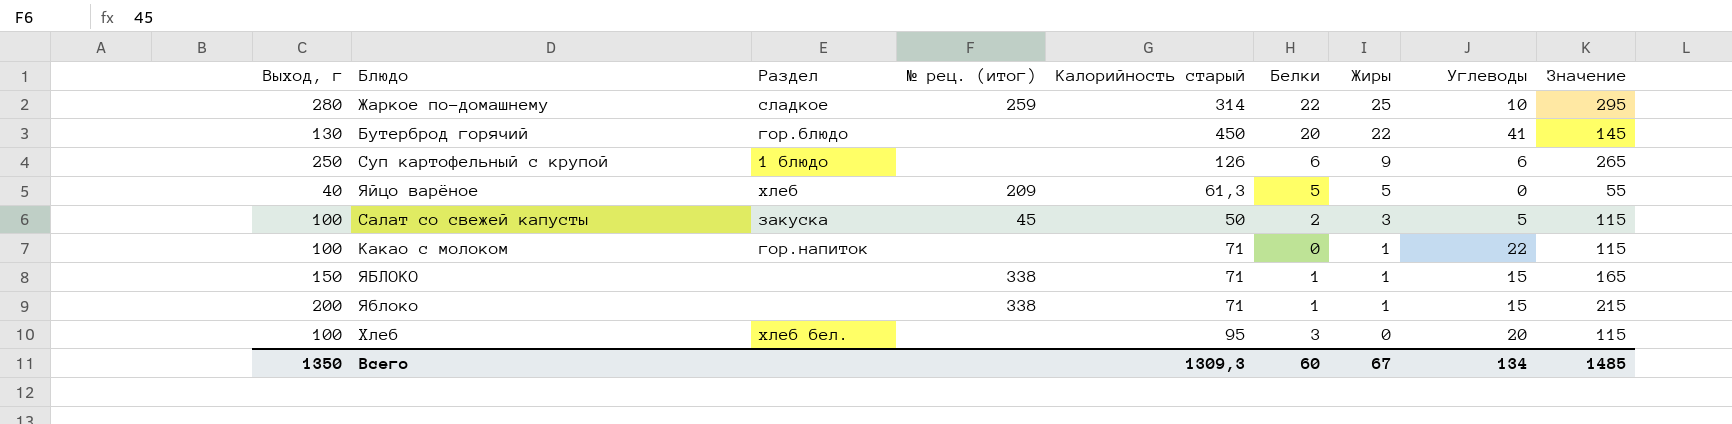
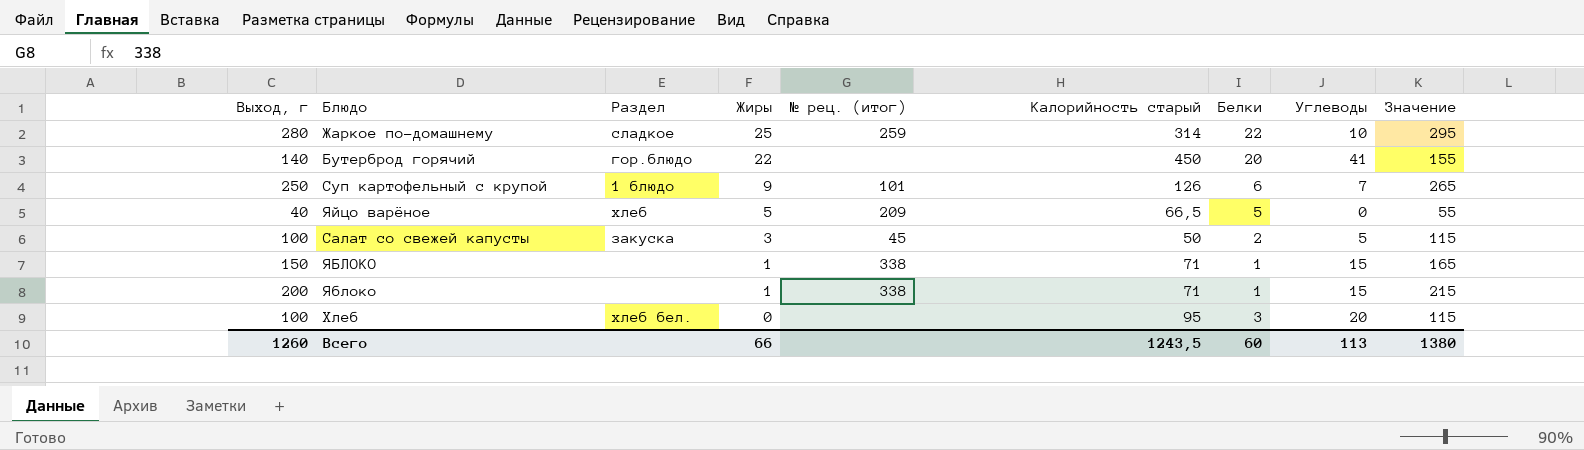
column Жиры | position: 7 -> 4
row Какао с молоком: 100 | гор.напиток | none | 71 | 0 | 1 | 22 | 115 -> none
Бутерброд горячий | Выход, г: 130 -> 140
Бутерброд горячий | Значение: 145 -> 155
Суп картофельный с крупой | № рец. (итог): none -> 101
Суп картофельный с крупой | Углеводы: 6 -> 7
Яйцо варёное | Калорийность старый: 61,3 -> 66,5
Всего | Выход, г: 1350 -> 1260
Всего | Жиры: 67 -> 66
Всего | Калорийность старый: 1309,3 -> 1243,5
Всего | Углеводы: 134 -> 113
Всего | Значение: 1485 -> 1380

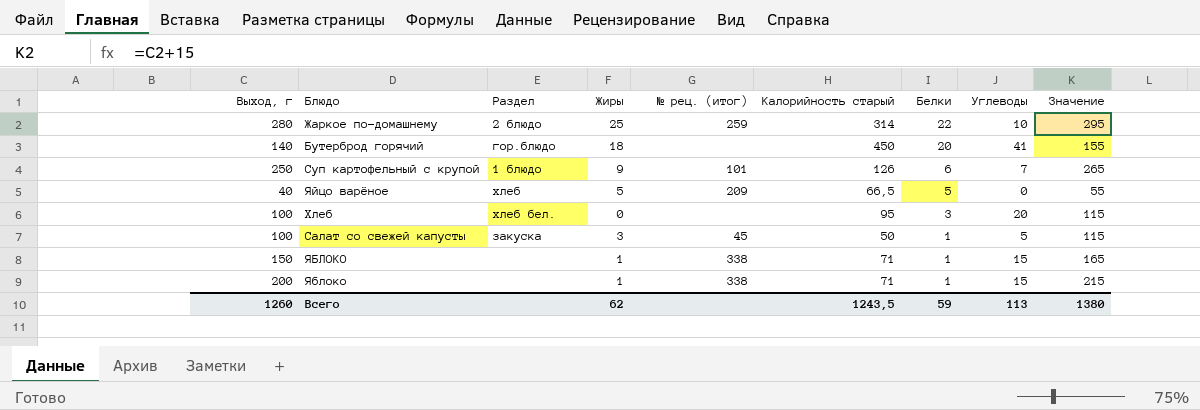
row order: Жиры descending -> Белки descending
Жаркое по-домашнему | Раздел: сладкое -> 2 блюдо
Бутерброд горячий | Жиры: 22 -> 18
Салат со свежей капусты | Белки: 2 -> 1
Всего | Жиры: 66 -> 62
Всего | Белки: 60 -> 59

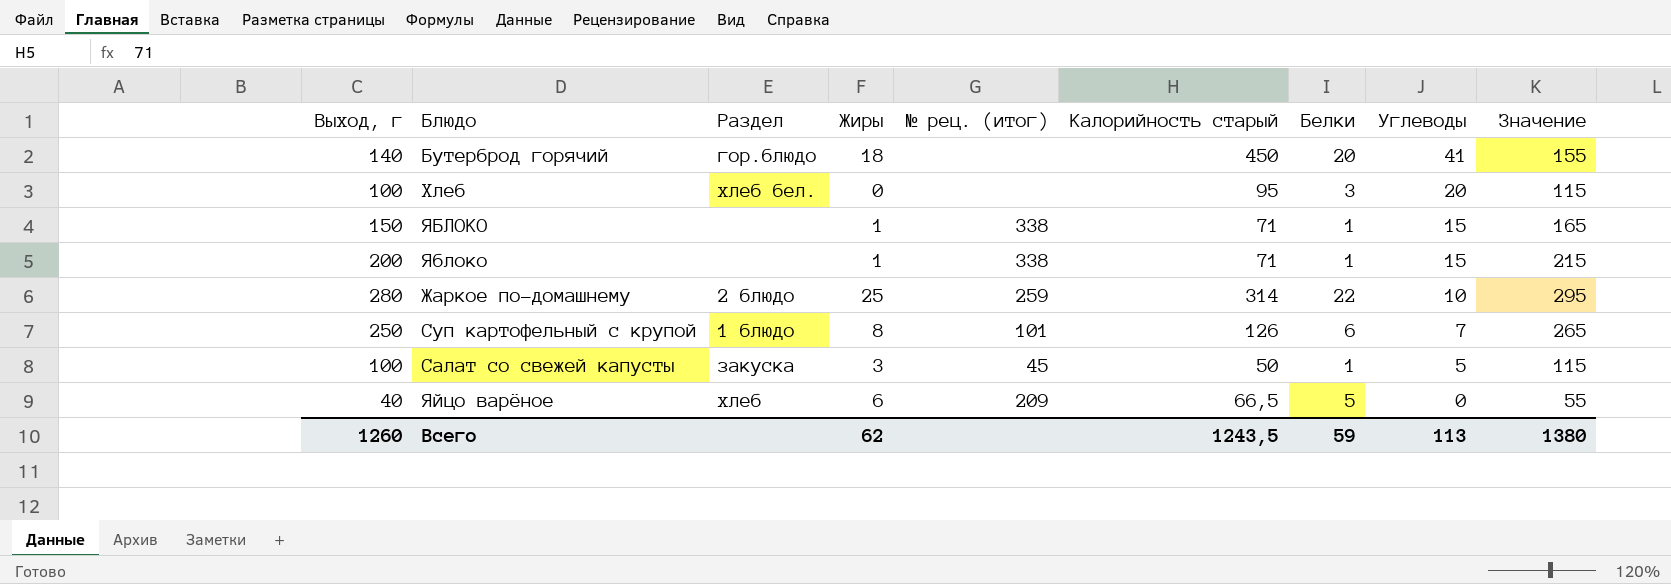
row order: Белки descending -> Углеводы descending
Суп картофельный с крупой | Жиры: 9 -> 8
Яйцо варёное | Жиры: 5 -> 6

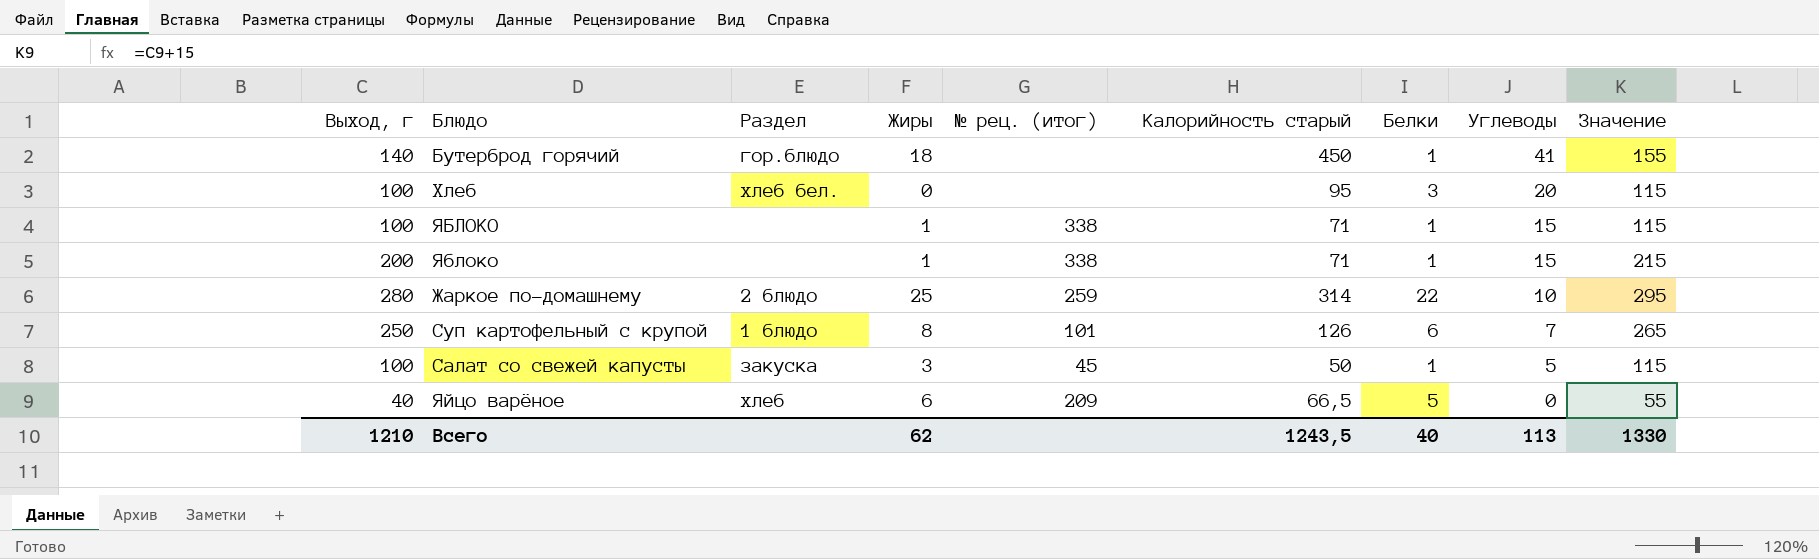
Бутерброд горячий | Белки: 20 -> 1
ЯБЛОКО | Выход, г: 150 -> 100
ЯБЛОКО | Значение: 165 -> 115
Всего | Выход, г: 1260 -> 1210
Всего | Белки: 59 -> 40
Всего | Значение: 1380 -> 1330

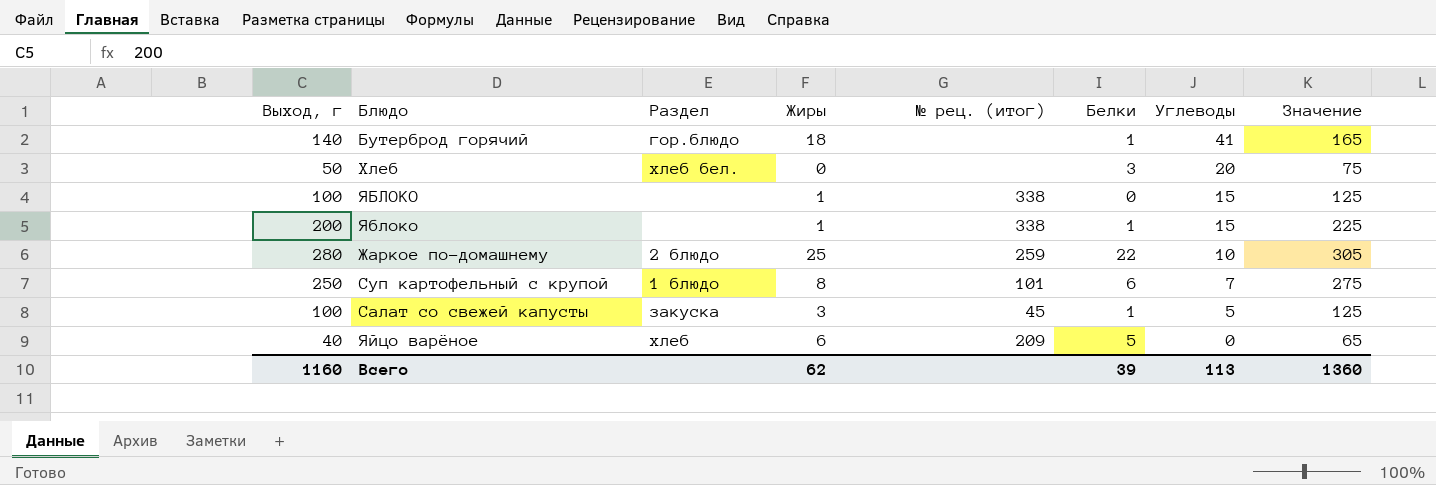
column Калорийность старый | position: 6 -> none
column Значение | formula: [Выход, г] + 15 -> [Выход, г] + 25
Хлеб | Выход, г: 100 -> 50
ЯБЛОКО | Белки: 1 -> 0
Всего | Выход, г: 1210 -> 1160
Всего | Белки: 40 -> 39
Всего | Значение: 1330 -> 1360

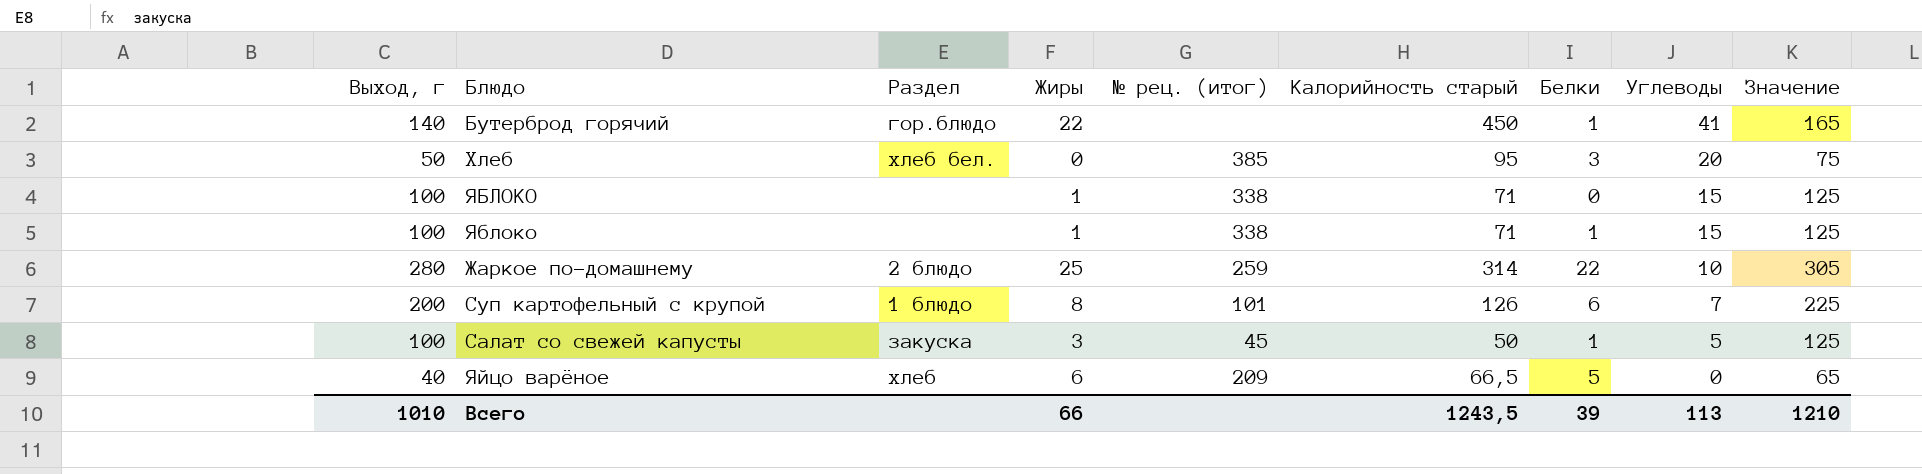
column Калорийность старый | position: none -> 6
Бутерброд горячий | Жиры: 18 -> 22
Хлеб | № рец. (итог): none -> 385
Яблоко | Выход, г: 200 -> 100
Яблоко | Значение: 225 -> 125
Суп картофельный с крупой | Выход, г: 250 -> 200
Суп картофельный с крупой | Значение: 275 -> 225
Всего | Выход, г: 1160 -> 1010
Всего | Жиры: 62 -> 66
Всего | Значение: 1360 -> 1210

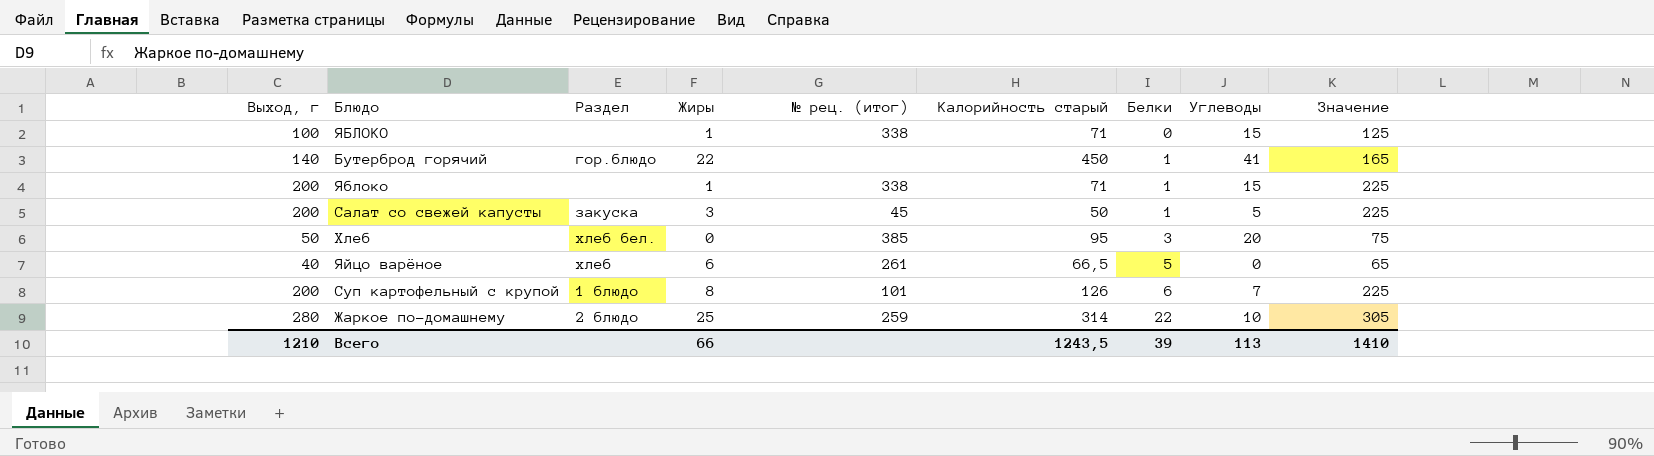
row order: Углеводы descending -> Белки ascending
Яблоко | Выход, г: 100 -> 200
Яблоко | Значение: 125 -> 225
Салат со свежей капусты | Выход, г: 100 -> 200
Салат со свежей капусты | Значение: 125 -> 225
Яйцо варёное | № рец. (итог): 209 -> 261
Всего | Выход, г: 1010 -> 1210
Всего | Значение: 1210 -> 1410

